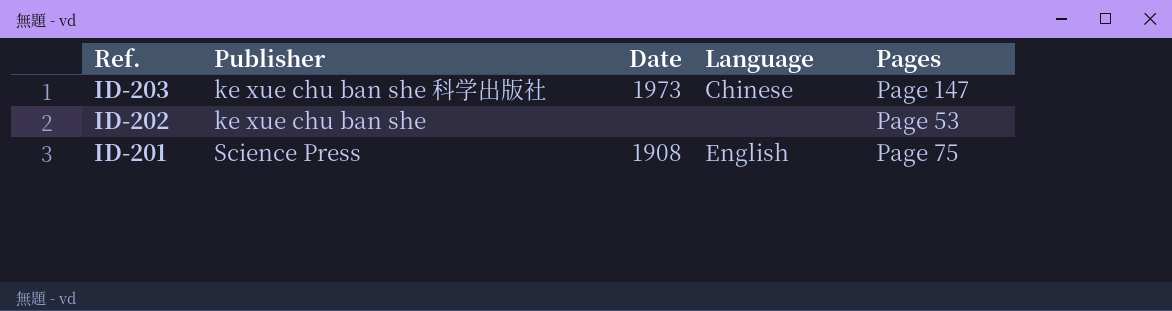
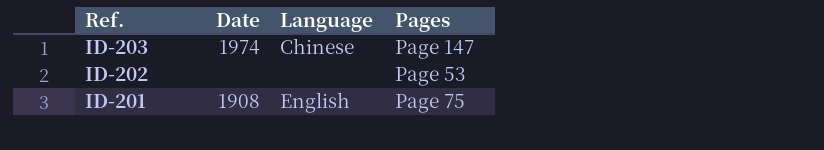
column Publisher | position: 2 -> none
ID-203 | Date: 1973 -> 1974

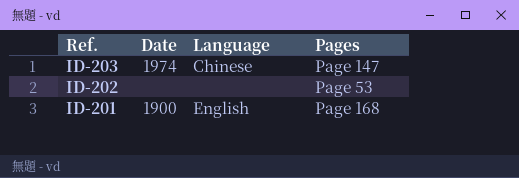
ID-201 | Date: 1908 -> 1900
ID-201 | Pages: Page 75 -> Page 168

